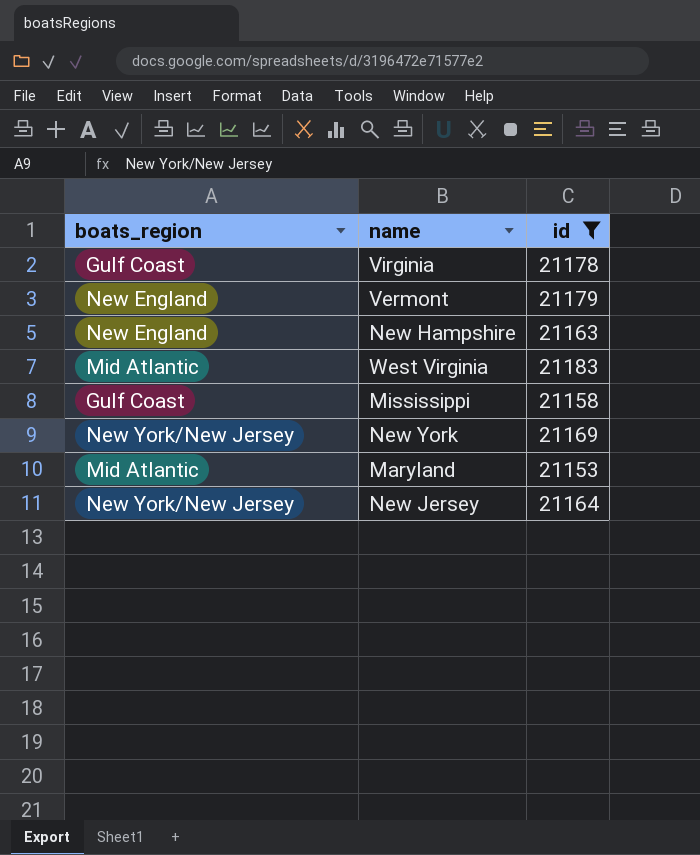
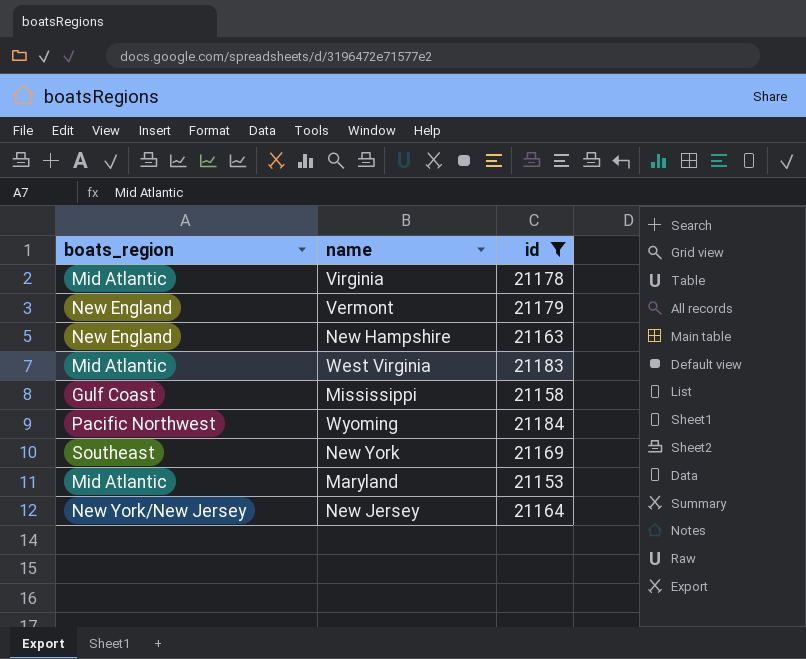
Virginia | boats_region: Gulf Coast -> Mid Atlantic
row Wyoming: none -> Pacific Northwest | 21184
New York | boats_region: New York/New Jersey -> Southeast

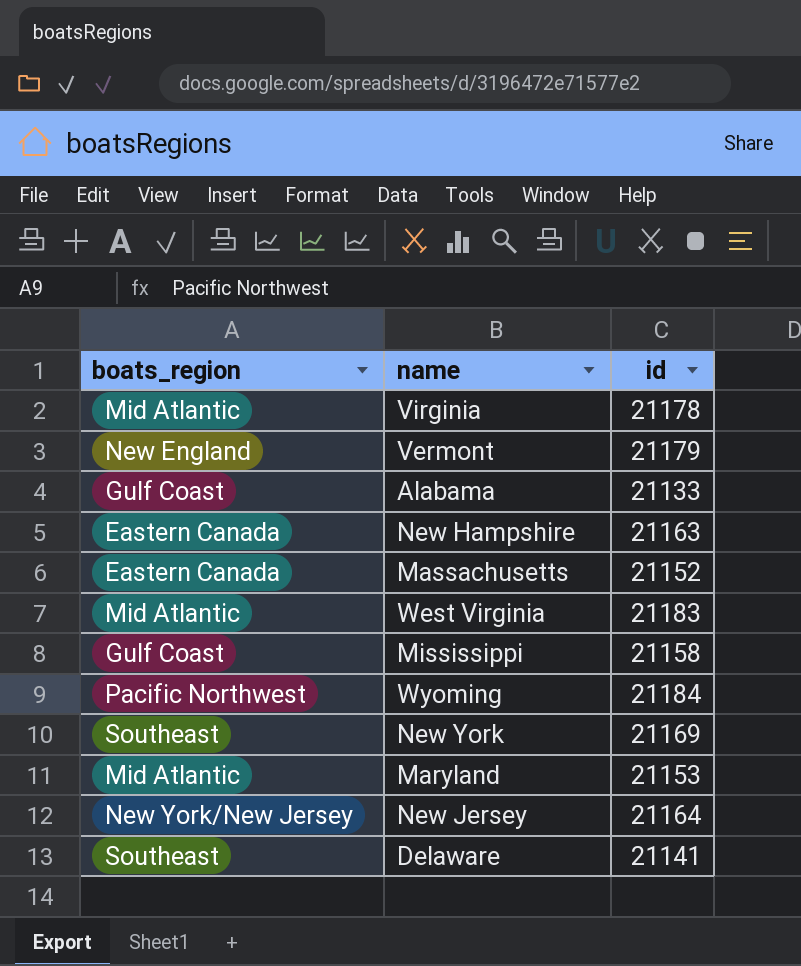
filter: id >= 21153 -> none
New Hampshire | boats_region: New England -> Eastern Canada

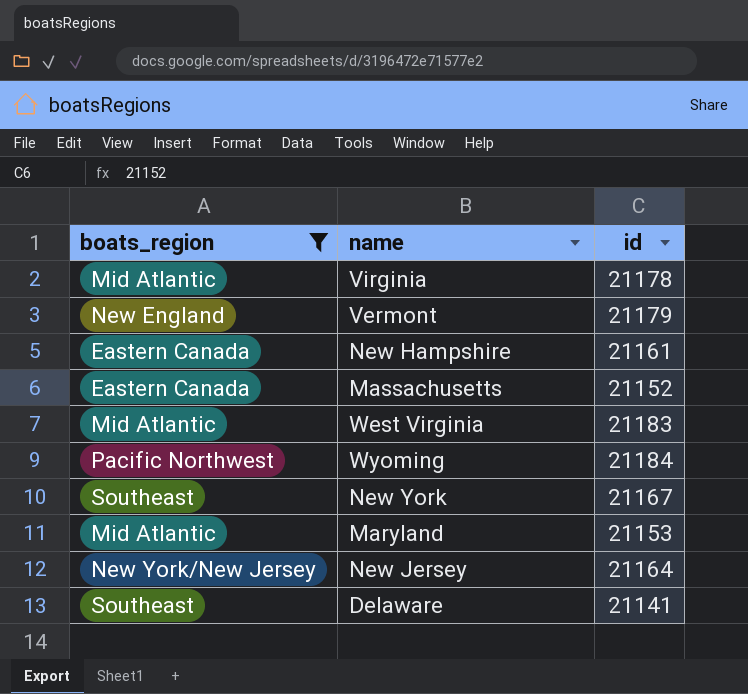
filter: none -> boats_region != Gulf Coast
New Hampshire | id: 21163 -> 21161
New York | id: 21169 -> 21167

